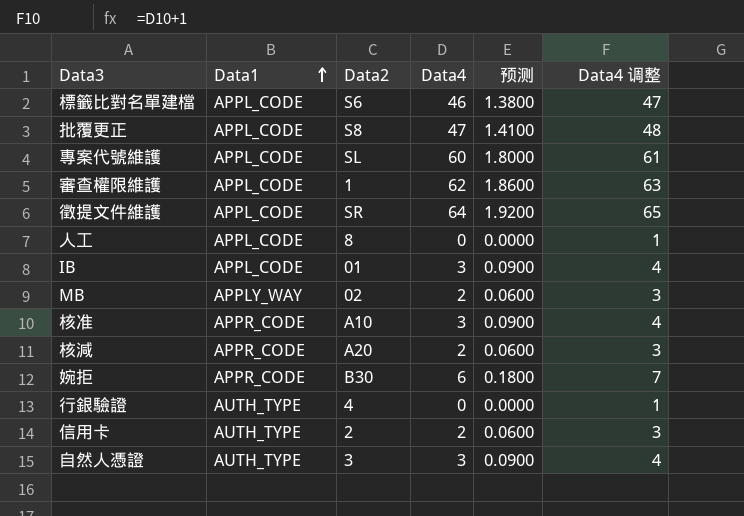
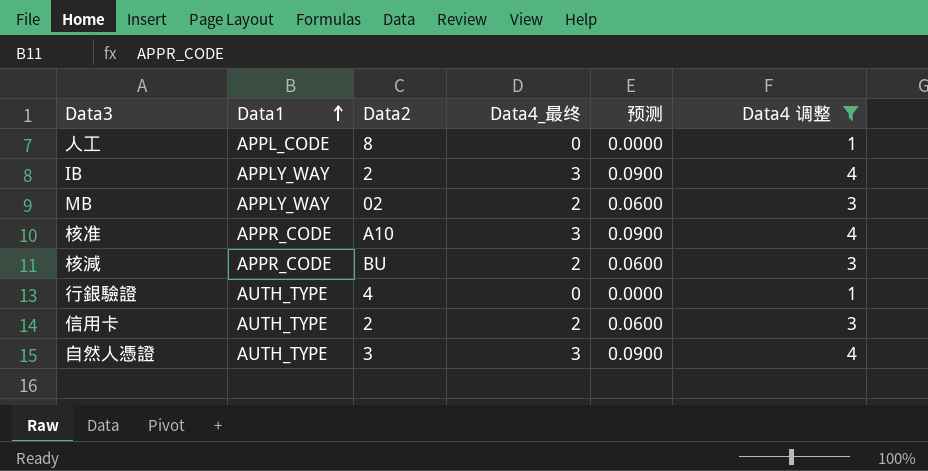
filter: none -> Data4 调整 <= 4
column name: Data4 -> Data4_最终
IB | Data1: APPL_CODE -> APPLY_WAY
IB | Data2: 01 -> 2
核減 | Data2: A20 -> BU

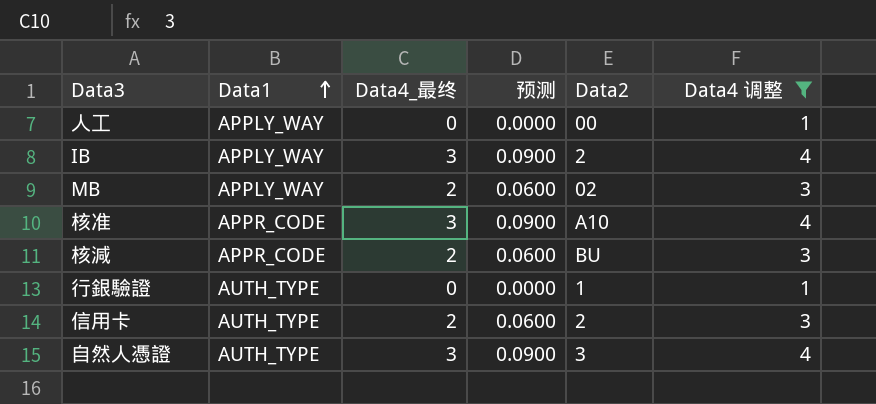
column Data2 | position: 3 -> 5
人工 | Data1: APPL_CODE -> APPLY_WAY
人工 | Data2: 8 -> 00
行銀驗證 | Data2: 4 -> 1

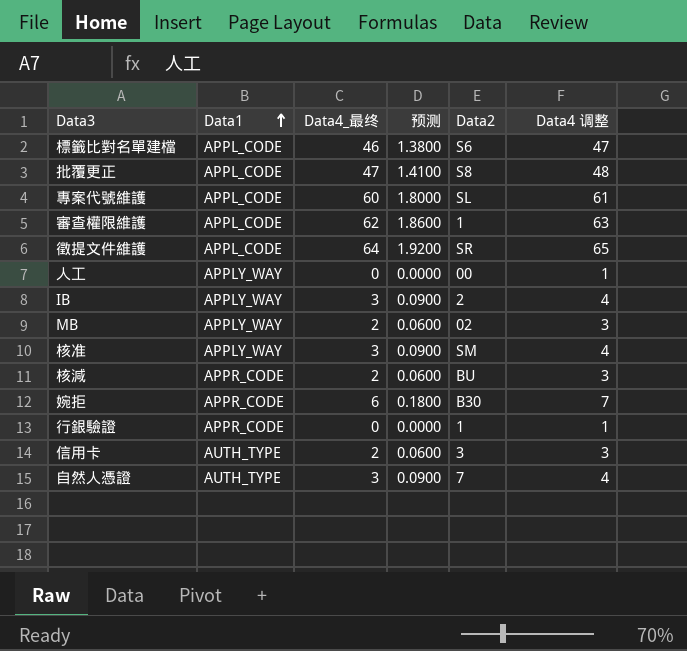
filter: Data4 调整 <= 4 -> none
核准 | Data1: APPR_CODE -> APPLY_WAY
核准 | Data2: A10 -> SM
行銀驗證 | Data1: AUTH_TYPE -> APPR_CODE
信用卡 | Data2: 2 -> 3
自然人憑證 | Data2: 3 -> 7

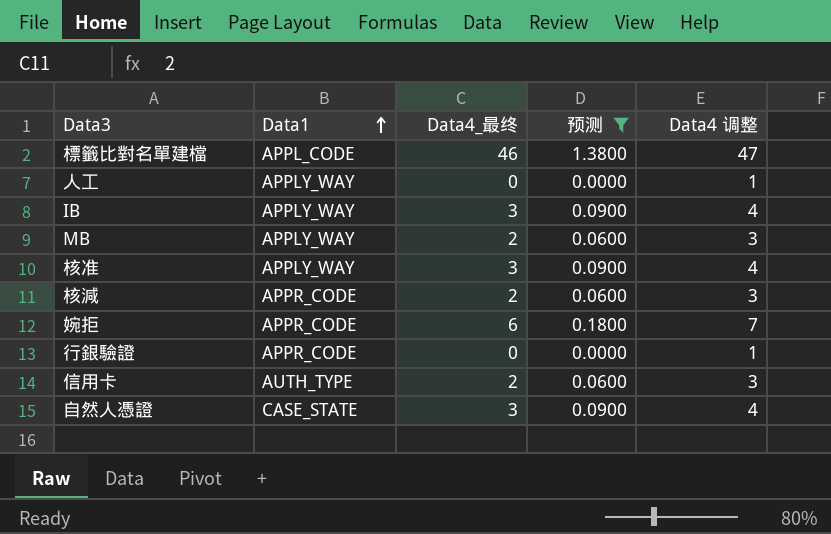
filter: none -> 预测 <= 1.3800
column Data2 | position: 5 -> none
自然人憑證 | Data1: AUTH_TYPE -> CASE_STATE

